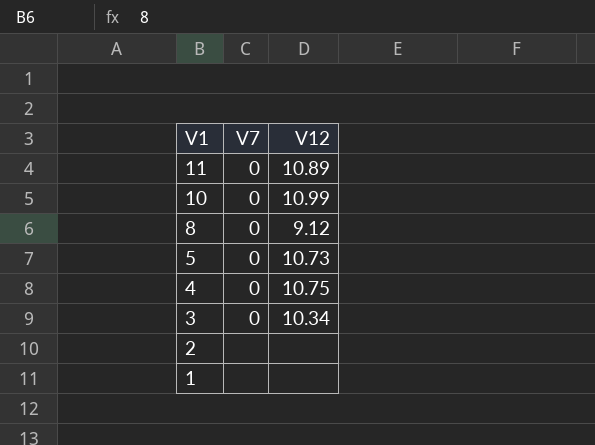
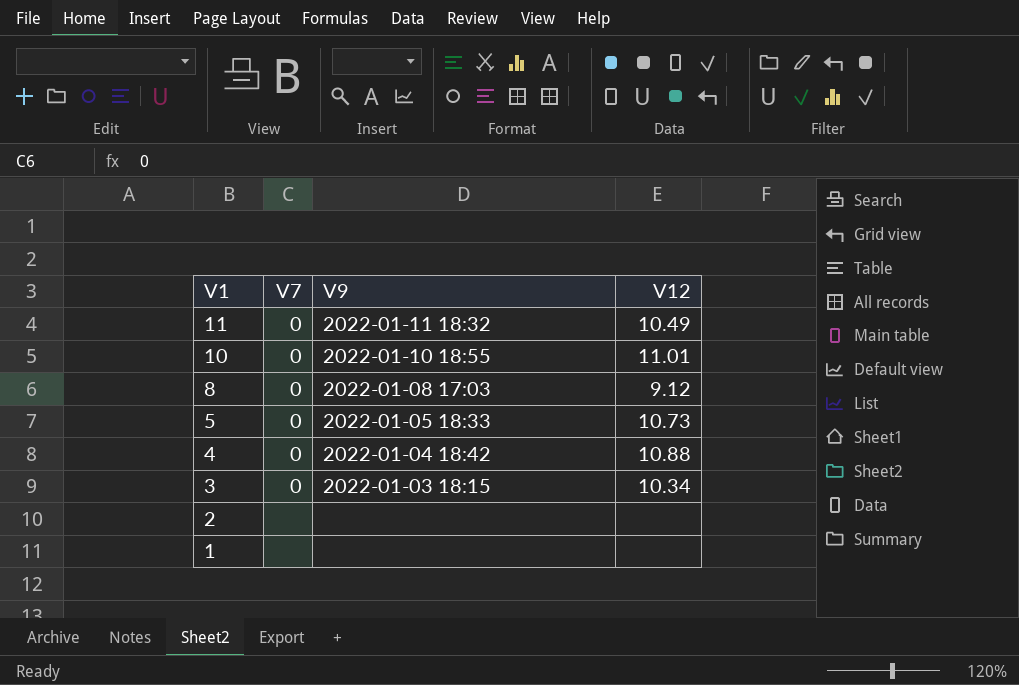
column V9 | position: none -> 3
11 | V12: 10.89 -> 10.49
10 | V12: 10.99 -> 11.01
4 | V12: 10.75 -> 10.88

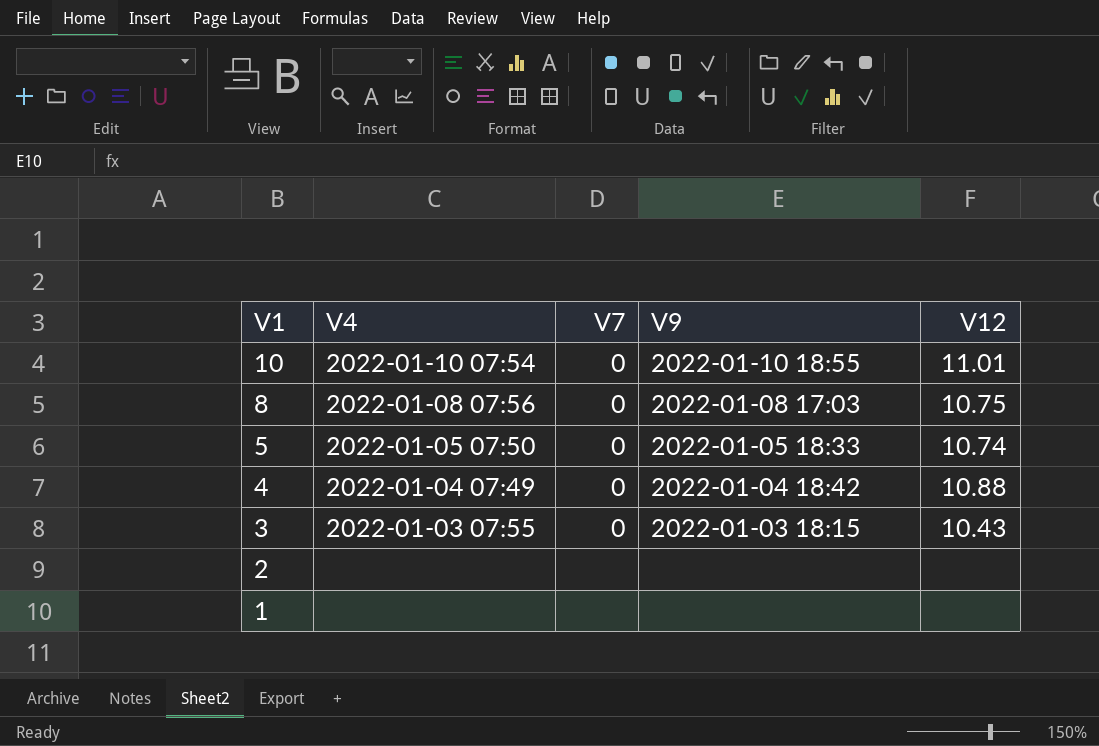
column V4 | position: none -> 2
row 11: 0 | 2022-01-11 18:32 | 10.49 -> none
8 | V12: 9.12 -> 10.75
5 | V12: 10.73 -> 10.74
3 | V12: 10.34 -> 10.43

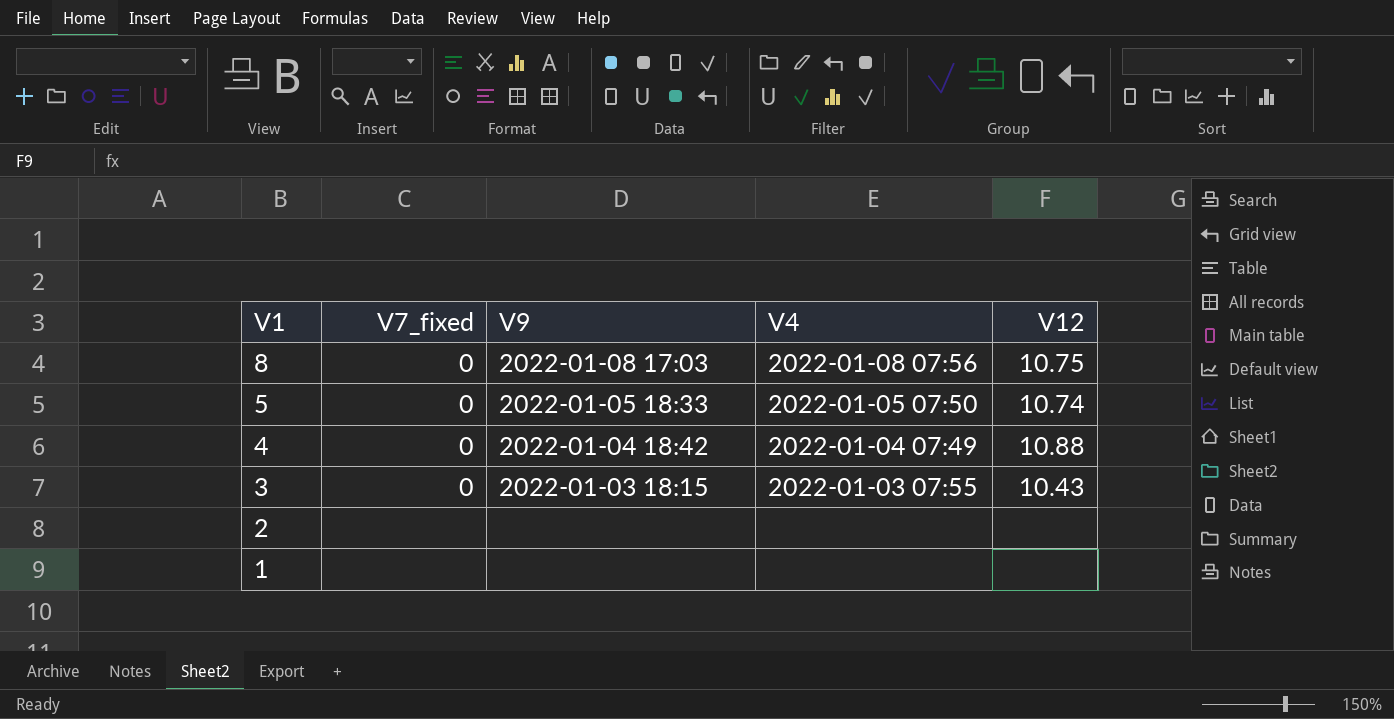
column name: V7 -> V7_fixed
column V4 | position: 2 -> 4
row 10: 2022-01-10 07:54 | 0 | 2022-01-10 18:55 | 11.01 -> none

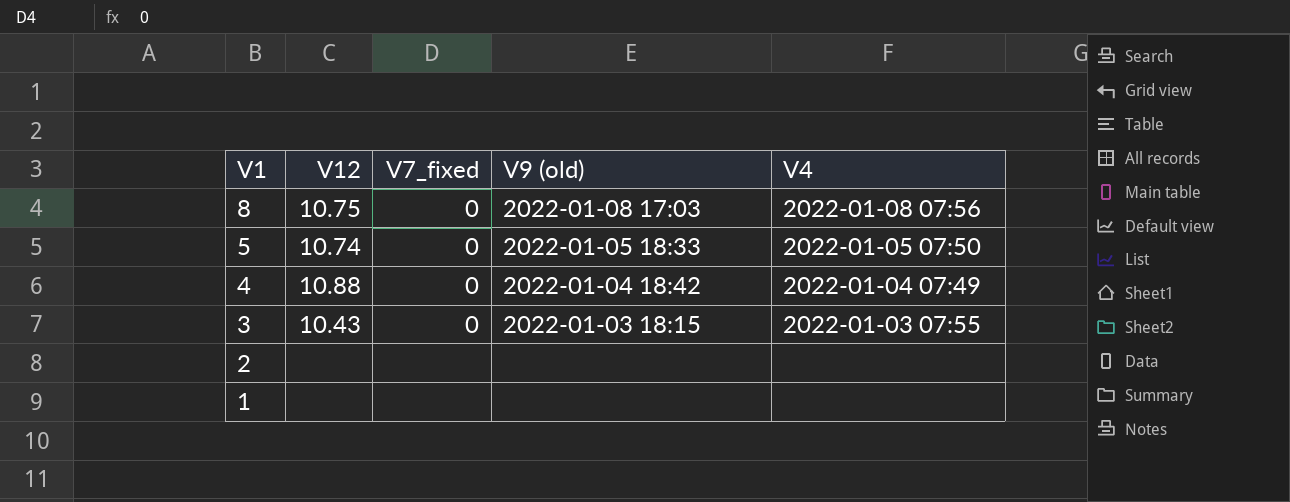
column V12 | position: 5 -> 2
column name: V9 -> V9 (old)

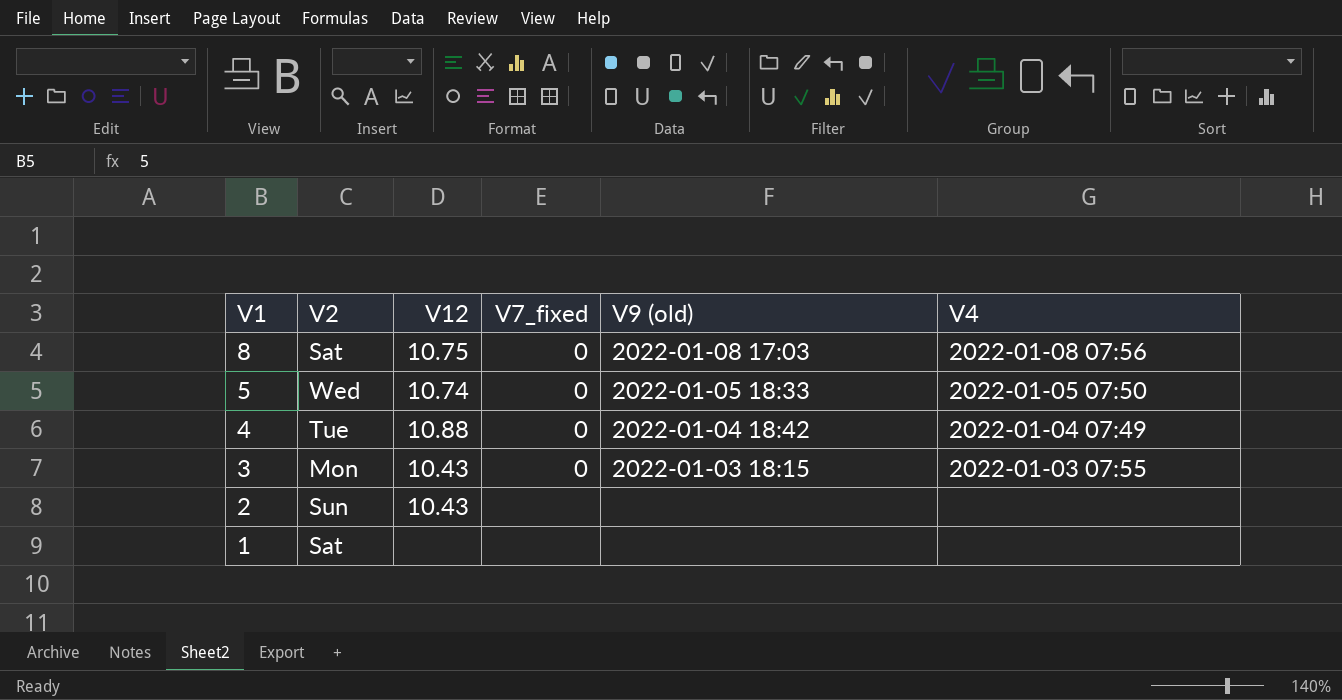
column V2 | position: none -> 2
2 | V12: none -> 10.43

